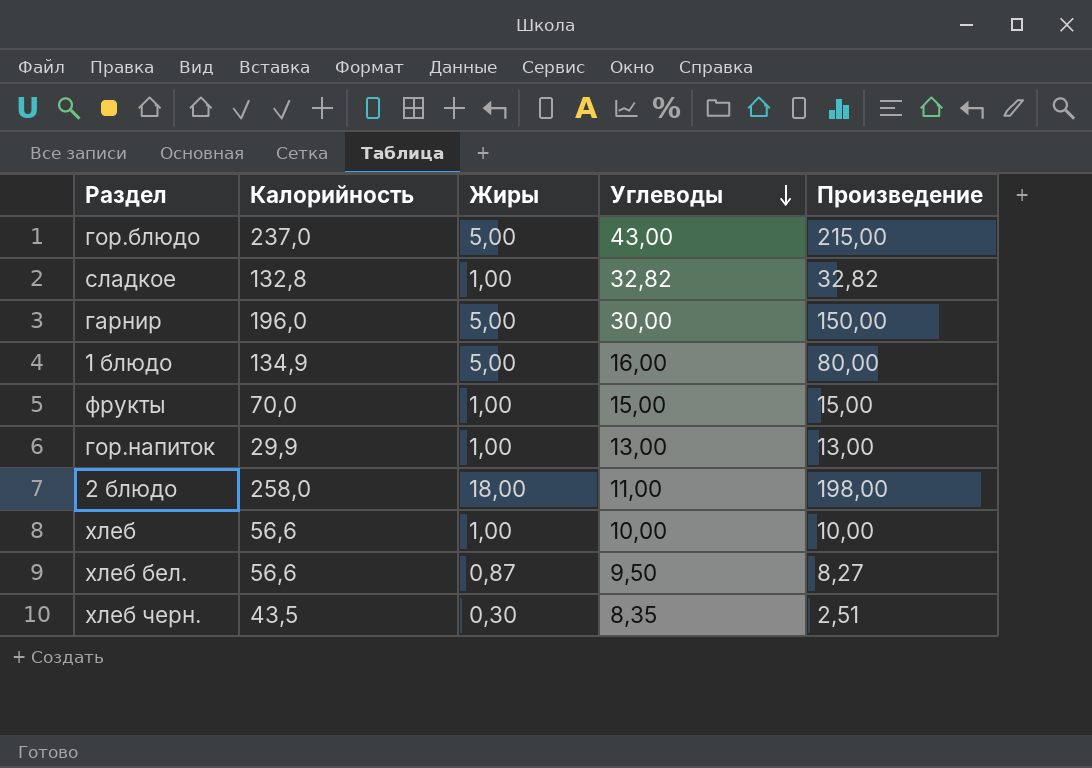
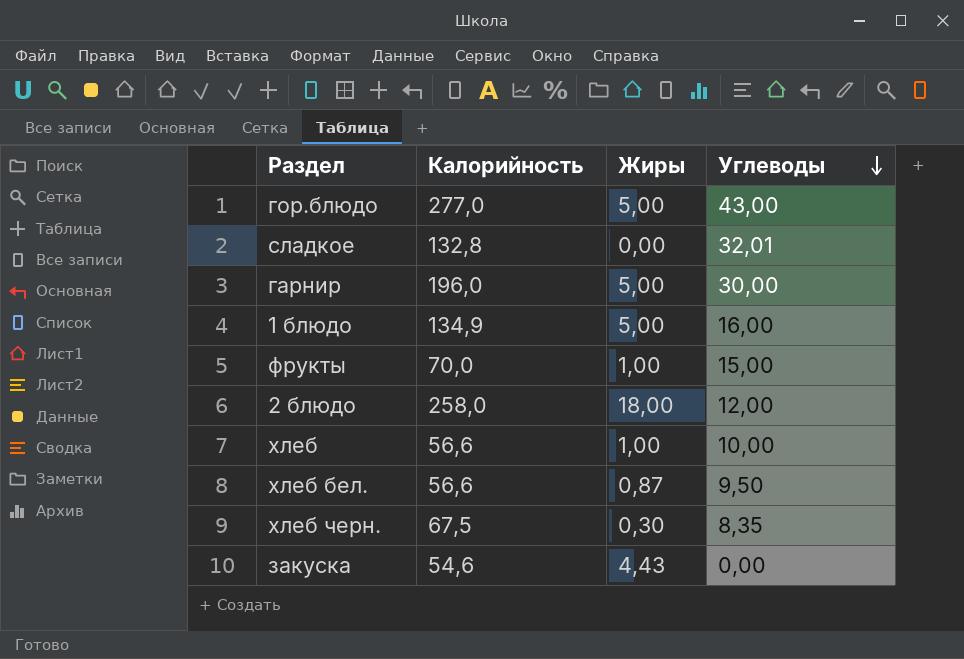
column Произведение | formula: [Жиры] * [Углеводы] -> none
row гор.напиток: 29,9 | 1,00 | 13,00 | 13,00 -> none
гор.блюдо | Калорийность: 237,0 -> 277,0
сладкое | Жиры: 1,00 -> 0,00
сладкое | Углеводы: 32,82 -> 32,01
2 блюдо | Углеводы: 11,00 -> 12,00
хлеб черн. | Калорийность: 43,5 -> 67,5
row закуска: none -> 54,6 | 4,43 | 0,00

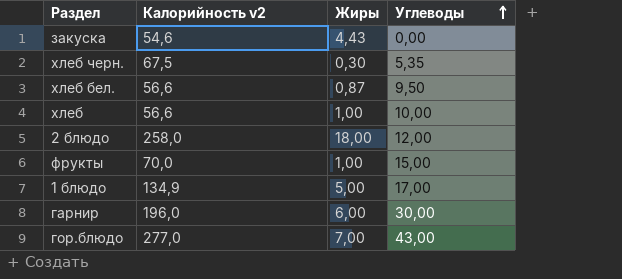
row order: Углеводы descending -> Углеводы ascending
column name: Калорийность -> Калорийность v2
row сладкое: 132,8 | 0,00 | 32,01 -> none
хлеб черн. | Углеводы: 8,35 -> 5,35
1 блюдо | Углеводы: 16,00 -> 17,00
гарнир | Жиры: 5,00 -> 6,00
гор.блюдо | Жиры: 5,00 -> 7,00

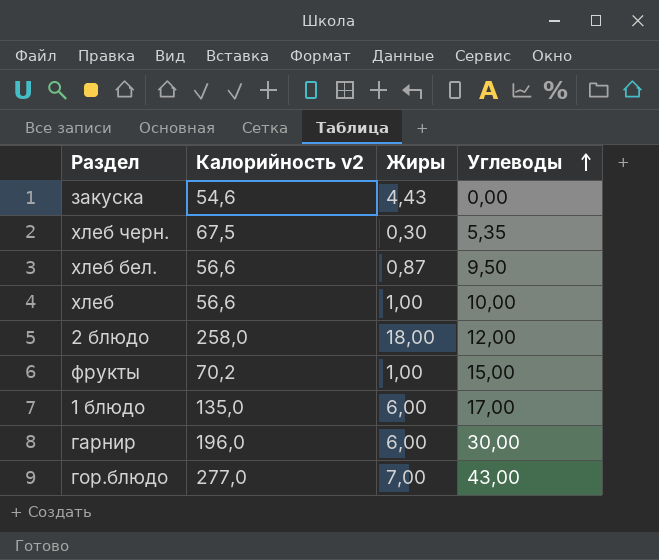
фрукты | Калорийность v2: 70,0 -> 70,2
1 блюдо | Калорийность v2: 134,9 -> 135,0
1 блюдо | Жиры: 5,00 -> 6,00

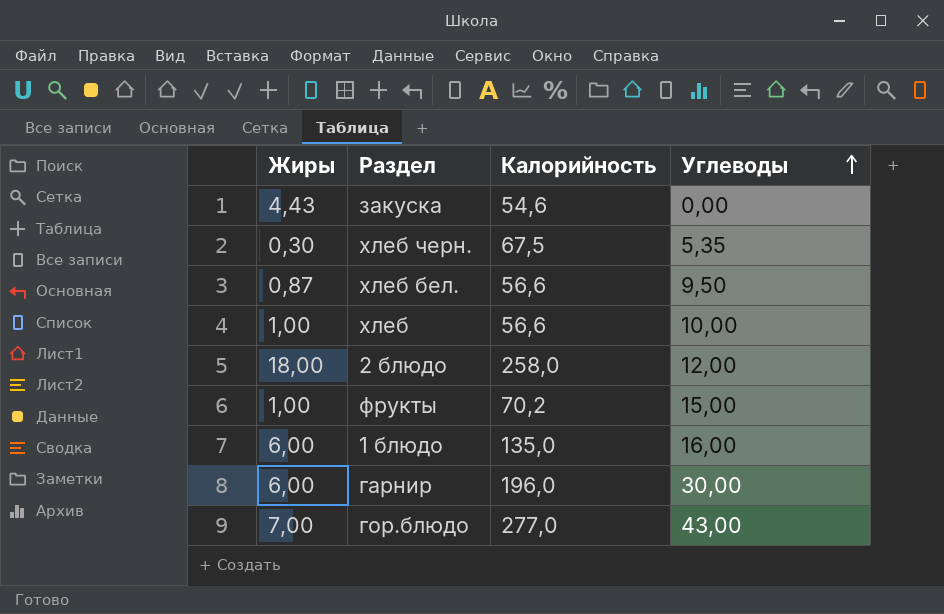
column Жиры | position: 3 -> 1
column name: Калорийность v2 -> Калорийность
1 блюдо | Углеводы: 17,00 -> 16,00

